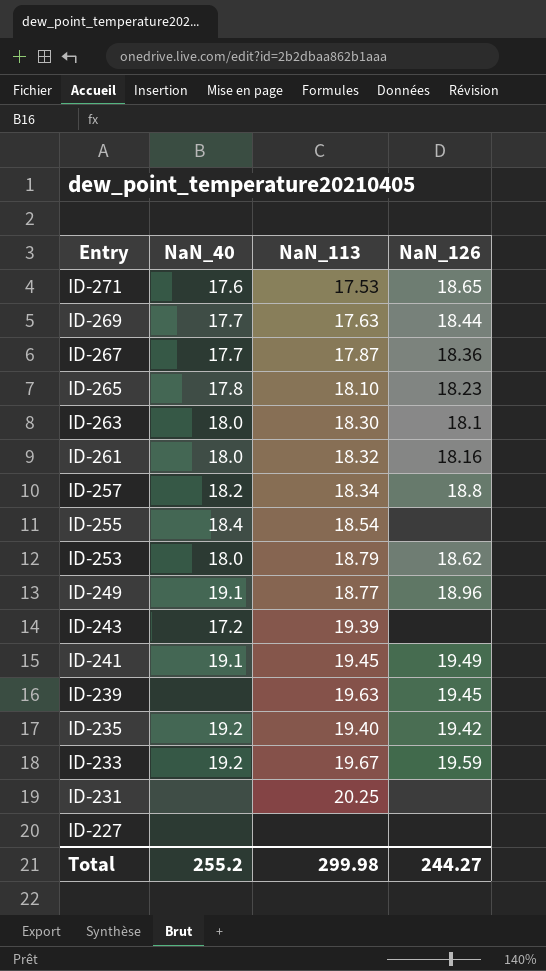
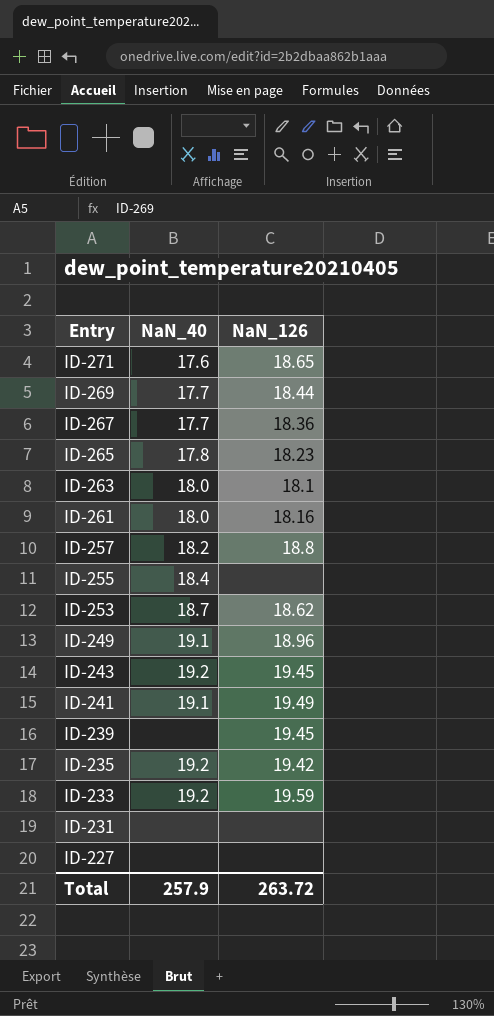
column NaN_113 | position: 3 -> none
ID-253 | NaN_40: 18.0 -> 18.7
ID-243 | NaN_40: 17.2 -> 19.2
ID-243 | NaN_126: none -> 19.45
Total | NaN_40: 255.2 -> 257.9
Total | NaN_126: 244.27 -> 263.72

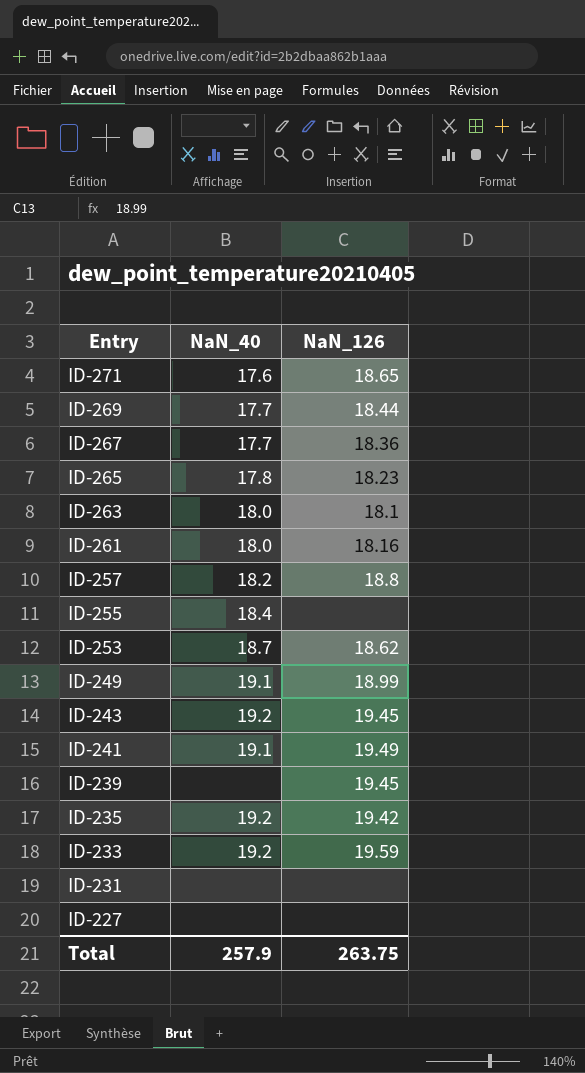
ID-249 | NaN_126: 18.96 -> 18.99
Total | NaN_126: 263.72 -> 263.75

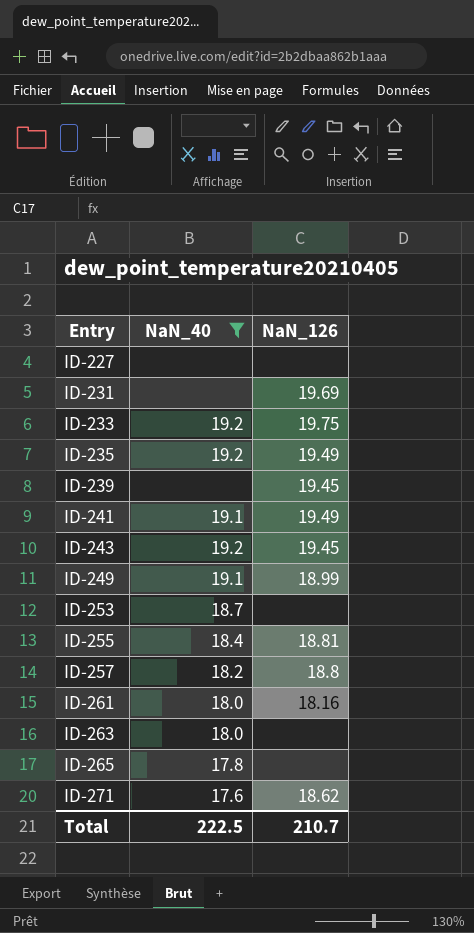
filter: none -> NaN_40 != 17.7
row order: Entry descending -> Entry ascending
ID-231 | NaN_126: none -> 19.69
ID-233 | NaN_126: 19.59 -> 19.75
ID-235 | NaN_126: 19.42 -> 19.49
ID-253 | NaN_126: 18.62 -> none
ID-255 | NaN_126: none -> 18.81
ID-263 | NaN_126: 18.1 -> none
ID-265 | NaN_126: 18.23 -> none
ID-271 | NaN_126: 18.65 -> 18.62
Total | NaN_40: 257.9 -> 222.5
Total | NaN_126: 263.75 -> 210.7

